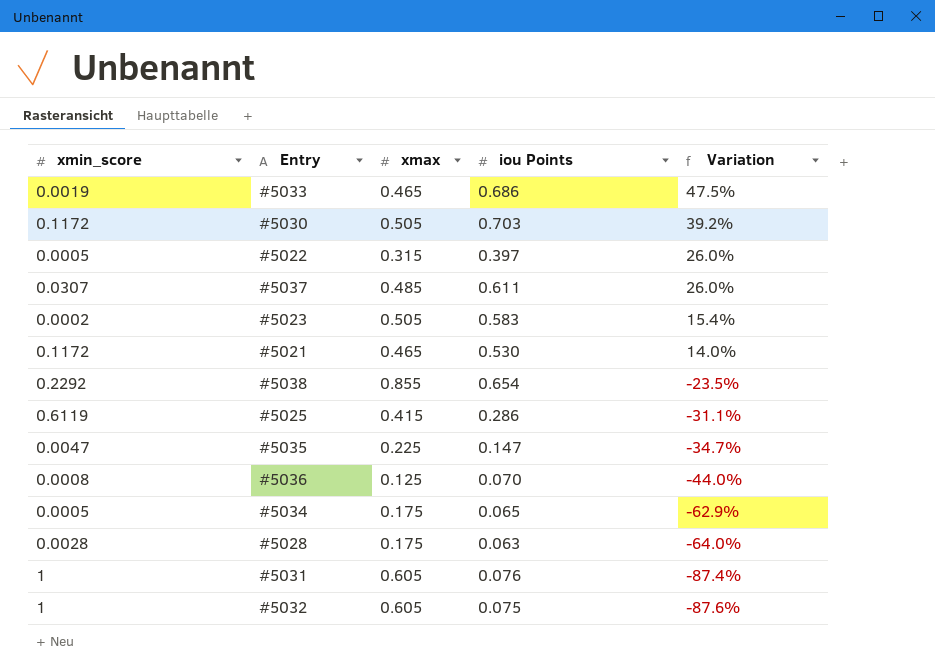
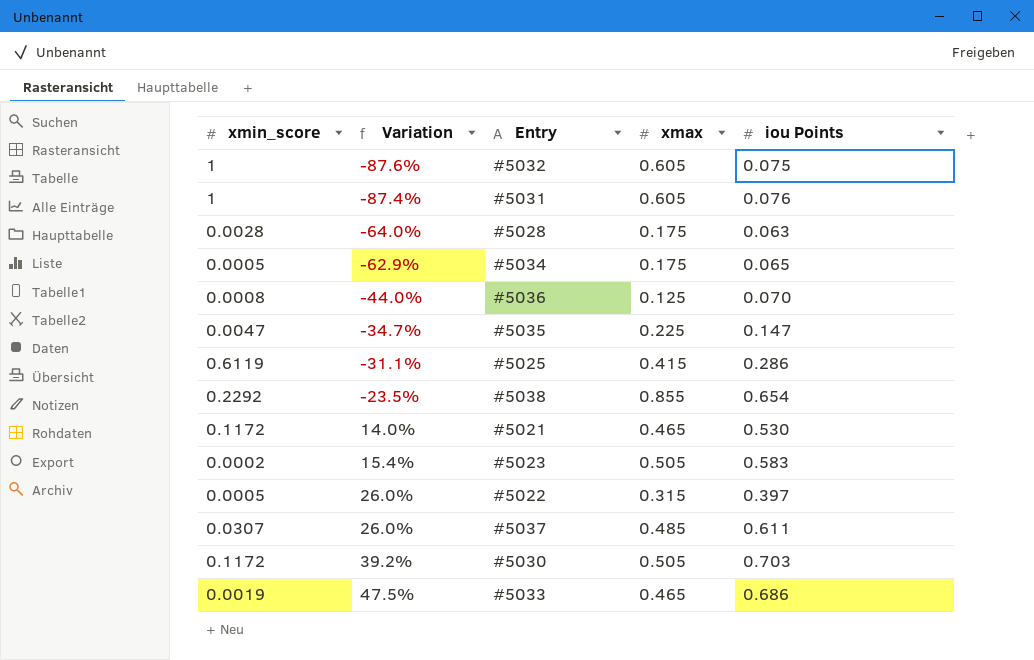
row order: Variation descending -> Variation ascending
column Variation | position: 5 -> 2

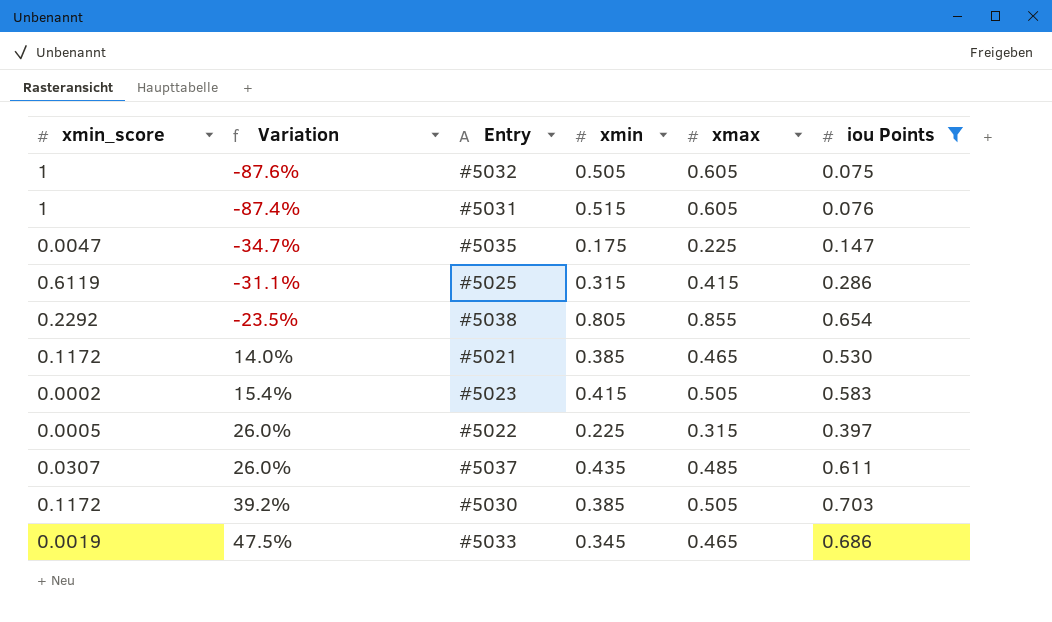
filter: none -> iou Points >= 0.075
column xmin | position: none -> 4

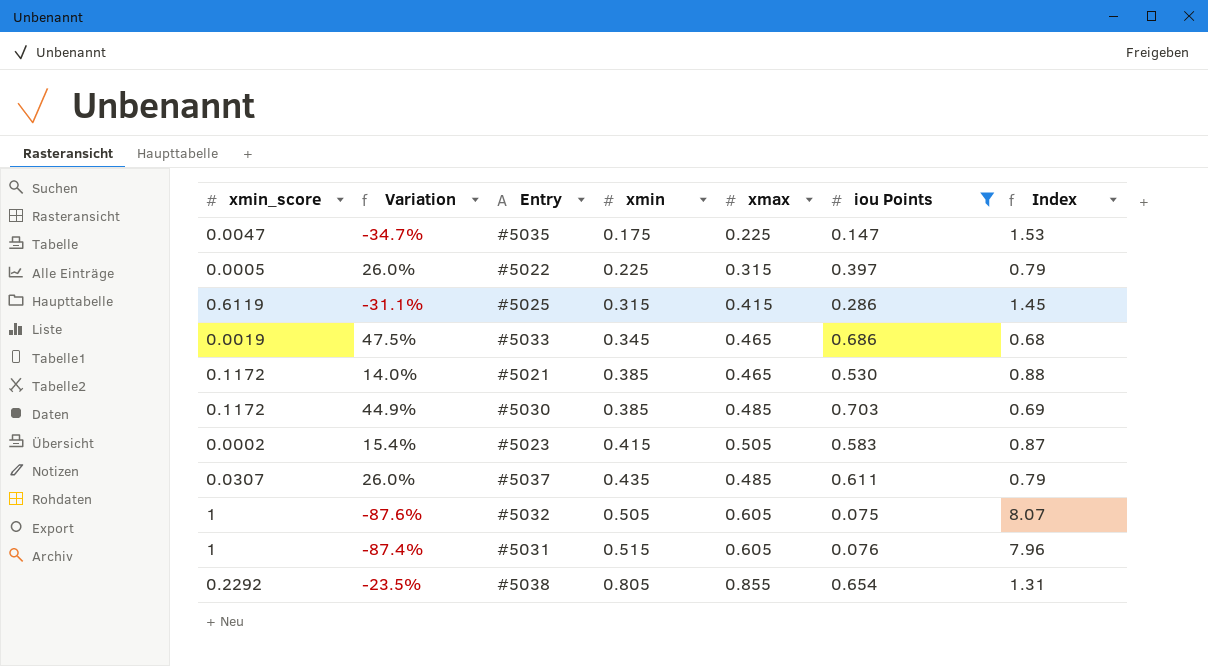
row order: Variation ascending -> xmin ascending
column Index | formula: none -> [xmax] / [iou Points]
#5030 | Variation: 39.2% -> 44.9%
#5030 | xmax: 0.505 -> 0.485

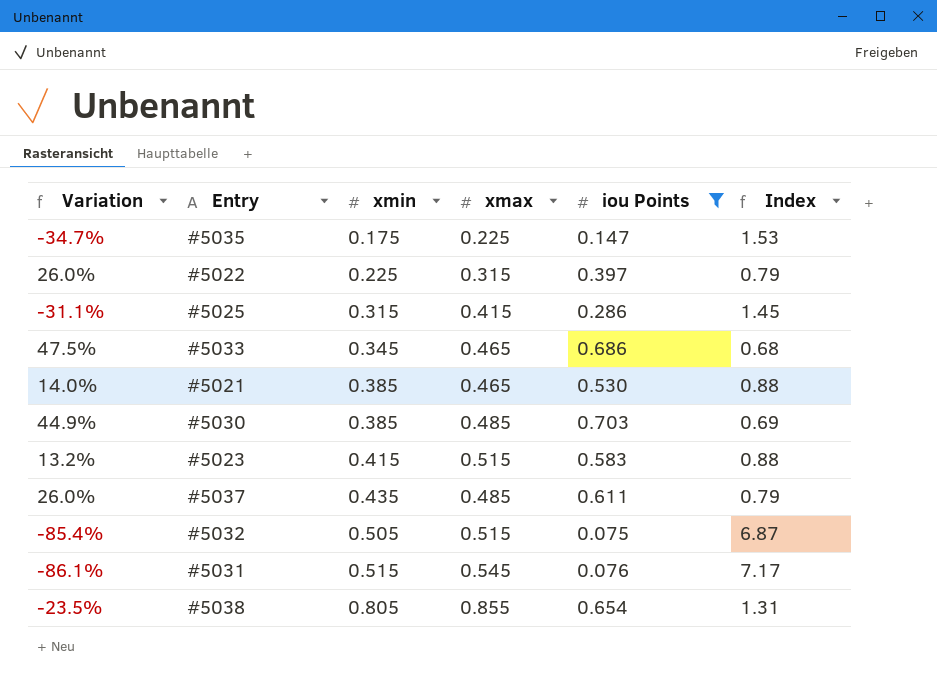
column xmin_score | position: 1 -> none
#5023 | Variation: 15.4% -> 13.2%
#5023 | xmax: 0.505 -> 0.515
#5023 | Index: 0.87 -> 0.88
#5032 | Variation: -87.6% -> -85.4%
#5032 | xmax: 0.605 -> 0.515
#5032 | Index: 8.07 -> 6.87
#5031 | Variation: -87.4% -> -86.1%
#5031 | xmax: 0.605 -> 0.545
#5031 | Index: 7.96 -> 7.17

